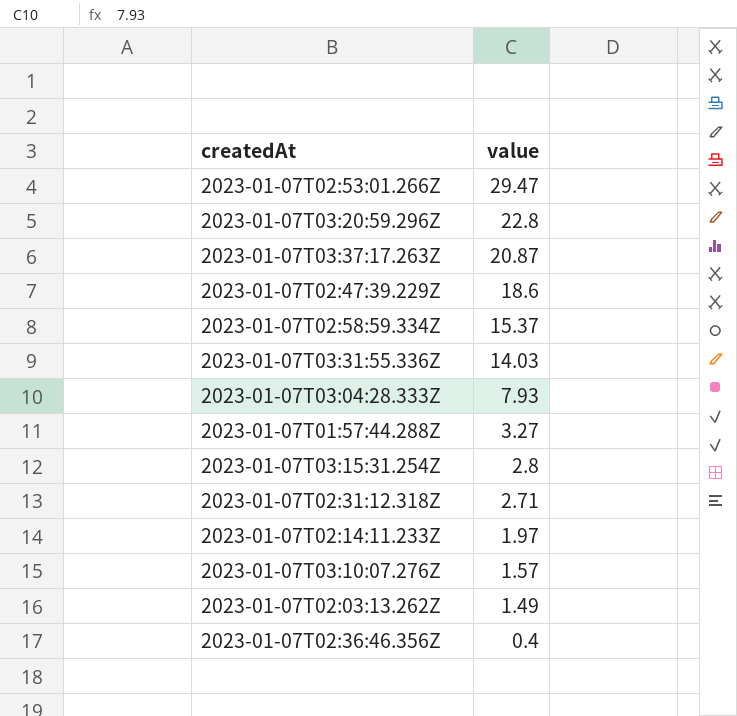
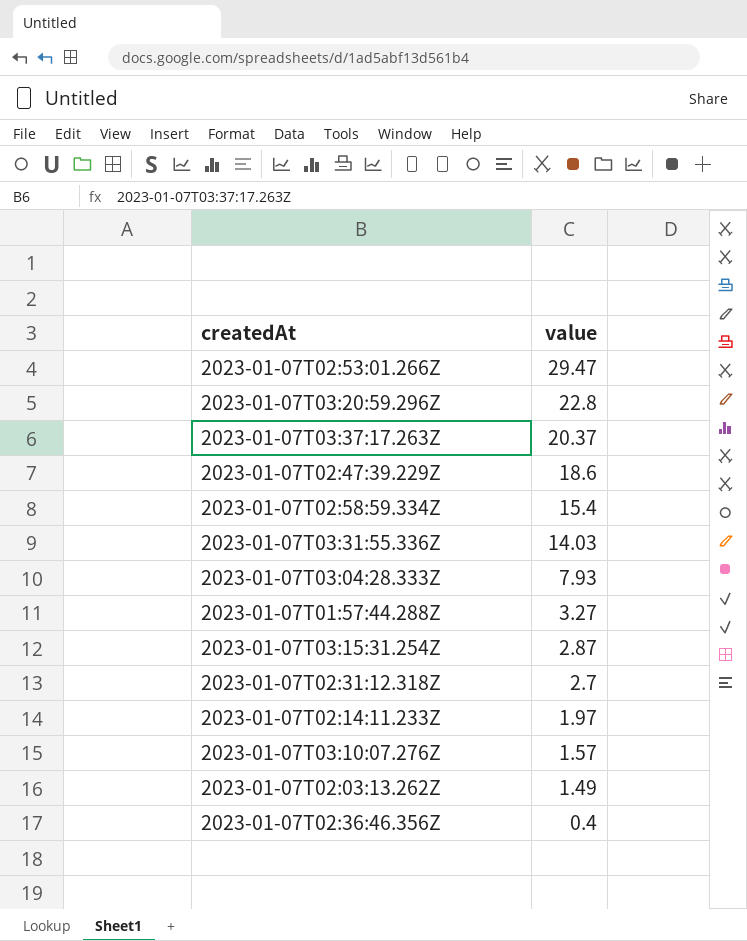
2023-01-07T03:37:17.263Z | value: 20.87 -> 20.37
2023-01-07T02:58:59.334Z | value: 15.37 -> 15.4
2023-01-07T03:15:31.254Z | value: 2.8 -> 2.87
2023-01-07T02:31:12.318Z | value: 2.71 -> 2.7

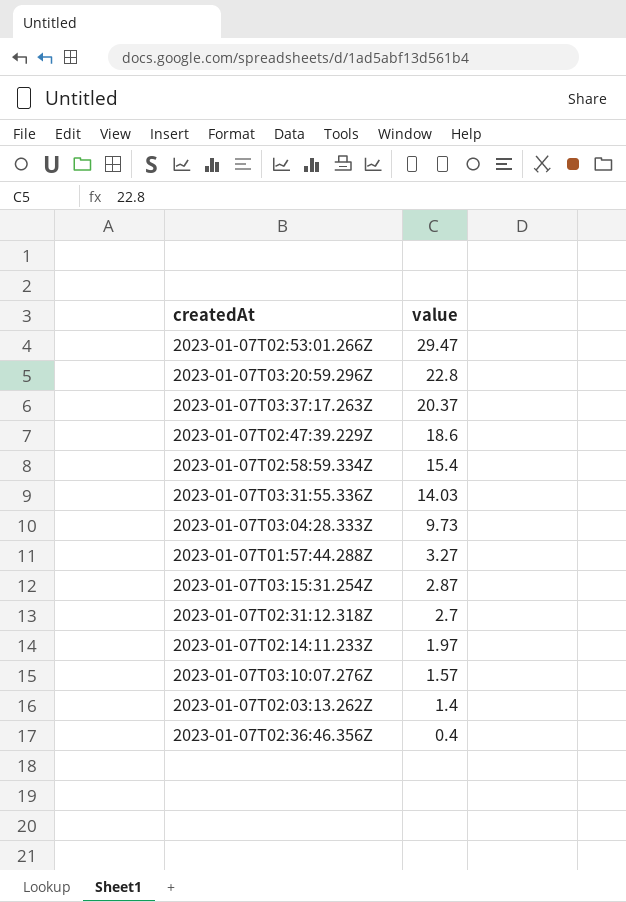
2023-01-07T03:04:28.333Z | value: 7.93 -> 9.73
2023-01-07T02:03:13.262Z | value: 1.49 -> 1.4

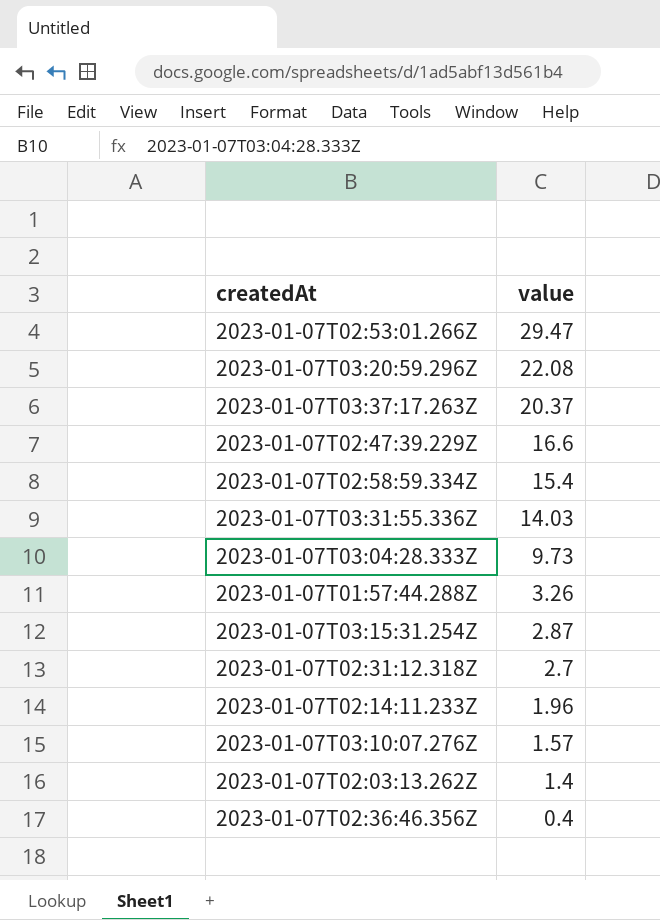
2023-01-07T03:20:59.296Z | value: 22.8 -> 22.08
2023-01-07T02:47:39.229Z | value: 18.6 -> 16.6
2023-01-07T01:57:44.288Z | value: 3.27 -> 3.26
2023-01-07T02:14:11.233Z | value: 1.97 -> 1.96

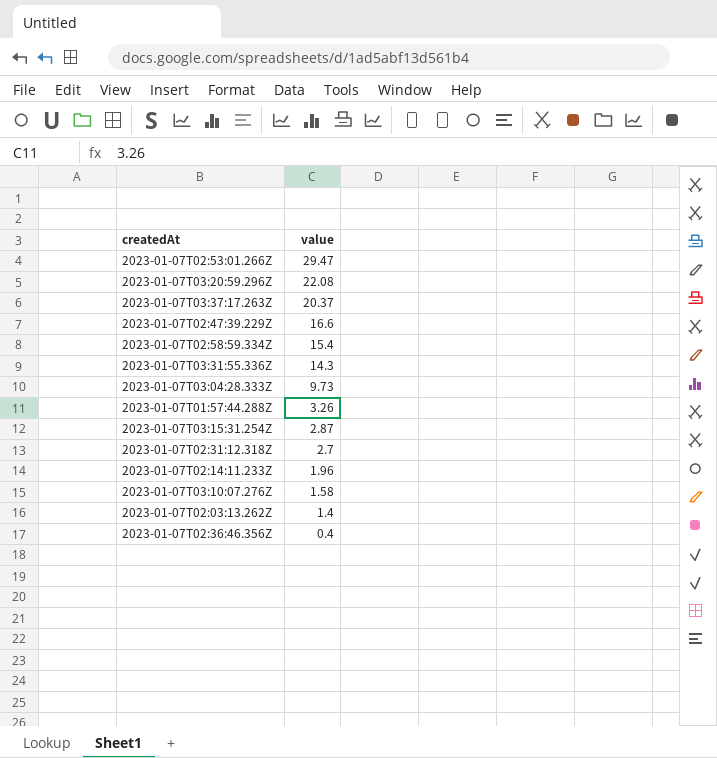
2023-01-07T03:31:55.336Z | value: 14.03 -> 14.3
2023-01-07T03:10:07.276Z | value: 1.57 -> 1.58

